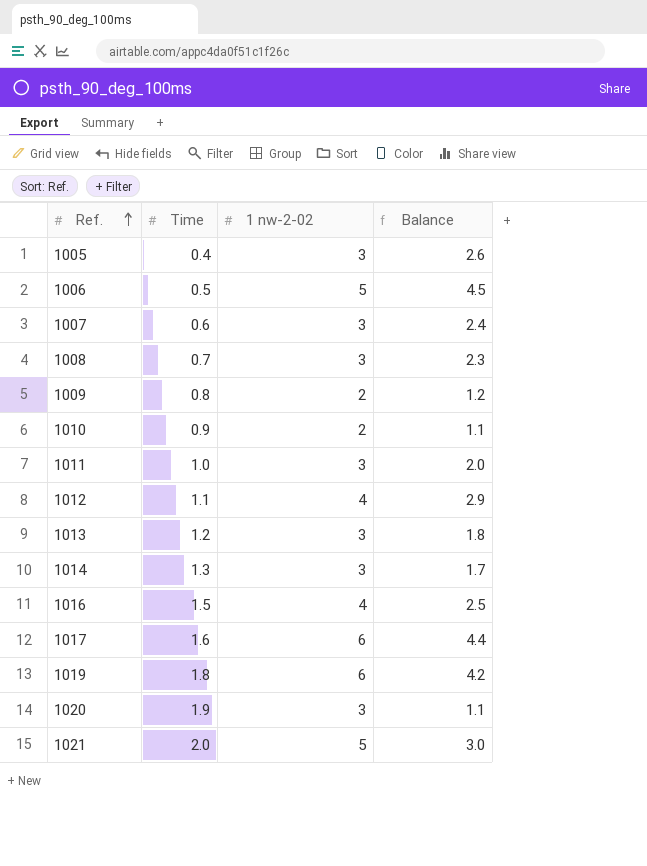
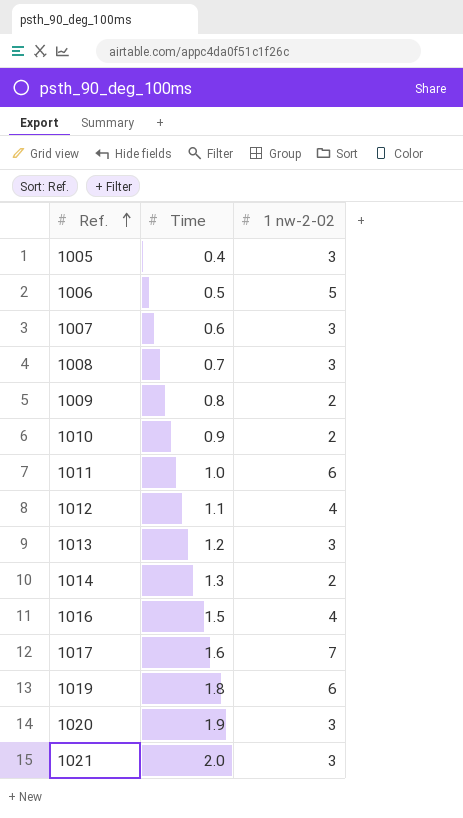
column Balance | formula: [1 nw-2-02] - [Time] -> none
1011 | 1 nw-2-02: 3 -> 6
1014 | 1 nw-2-02: 3 -> 2
1017 | 1 nw-2-02: 6 -> 7
1021 | 1 nw-2-02: 5 -> 3

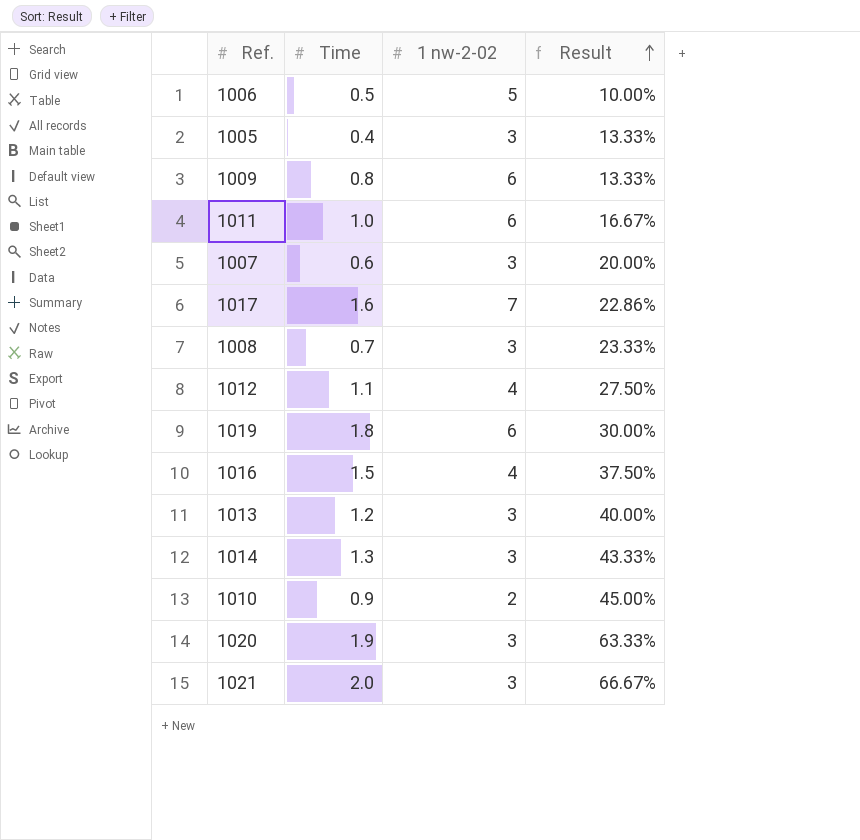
row order: Ref. ascending -> Result ascending
column Result | formula: none -> [Time] / [1 nw-2-02]
1009 | 1 nw-2-02: 2 -> 6
1014 | 1 nw-2-02: 2 -> 3

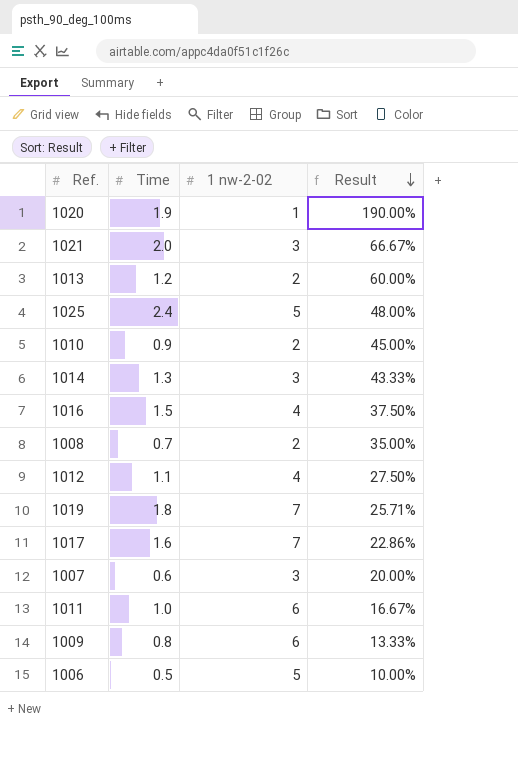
row order: Result ascending -> Result descending
row 1005: 0.4 | 3 | 13.33% -> none
1020 | 1 nw-2-02: 3 -> 1
1020 | Result: 63.33% -> 190.00%
1013 | 1 nw-2-02: 3 -> 2
1013 | Result: 40.00% -> 60.00%
row 1025: none -> 2.4 | 5 | 48.00%
1008 | 1 nw-2-02: 3 -> 2
1008 | Result: 23.33% -> 35.00%
1019 | 1 nw-2-02: 6 -> 7
1019 | Result: 30.00% -> 25.71%

